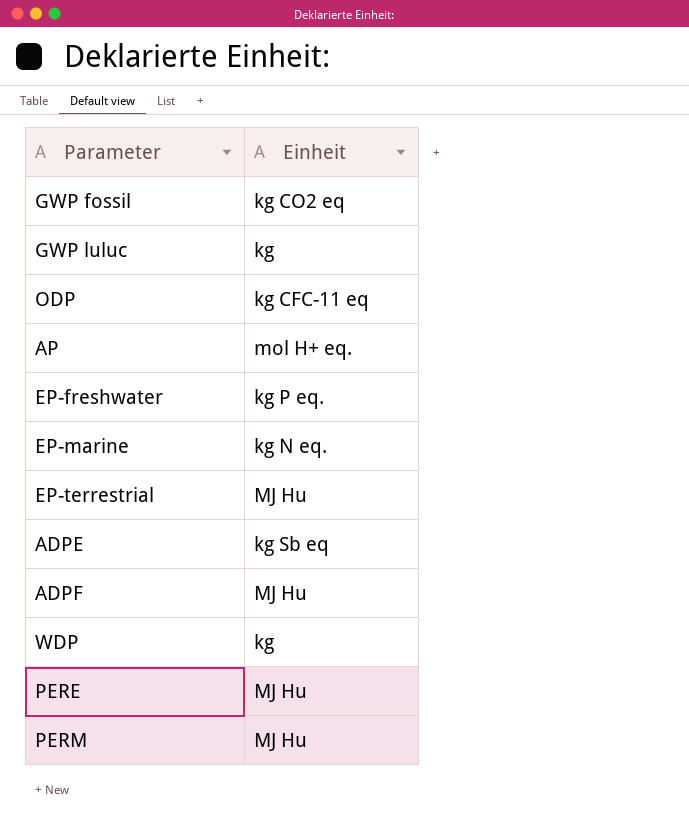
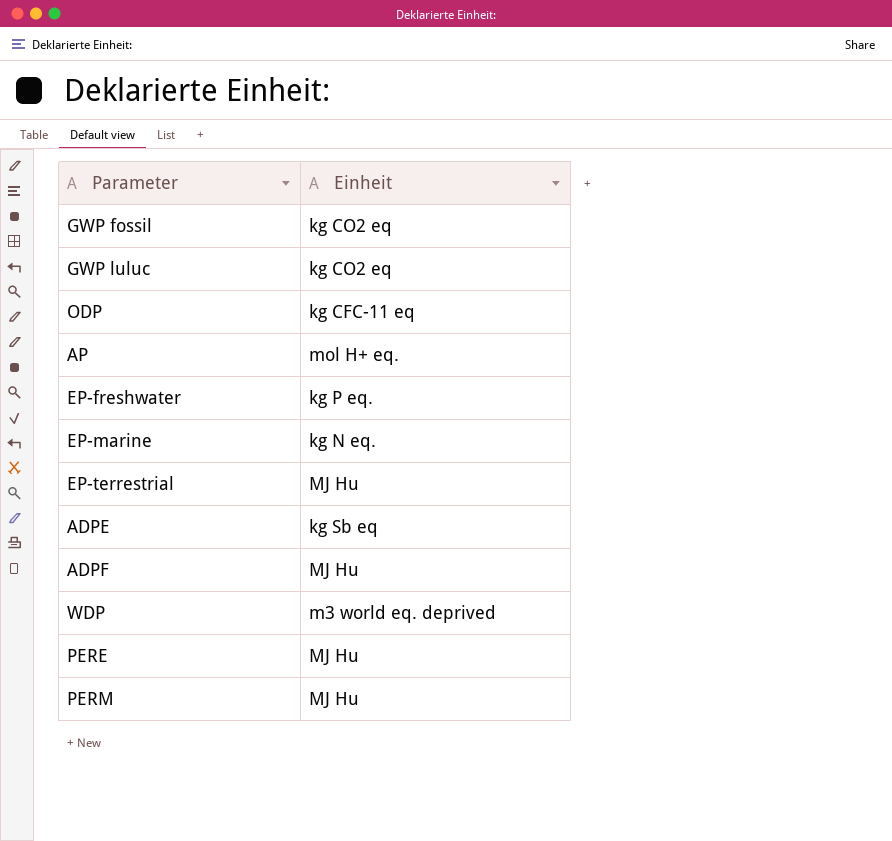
GWP luluc | Einheit: kg -> kg CO2 eq
WDP | Einheit: kg -> m3 world eq. deprived

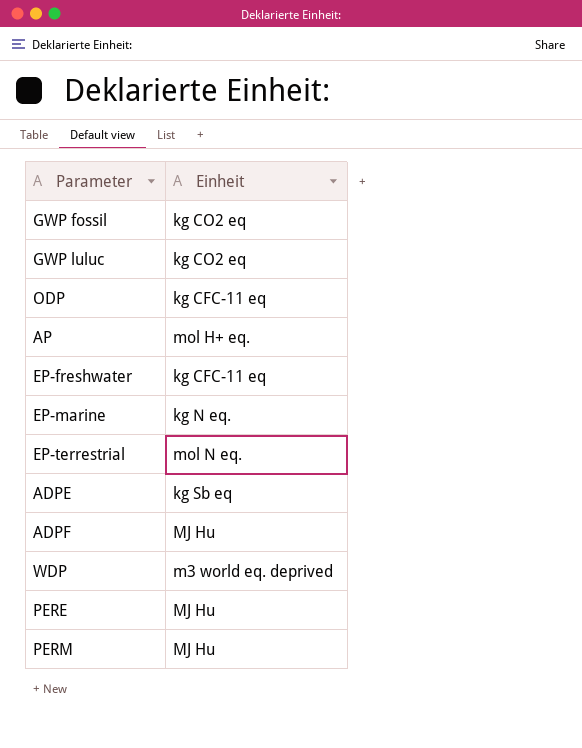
EP-freshwater | Einheit: kg P eq. -> kg CFC-11 eq
EP-terrestrial | Einheit: MJ Hu -> mol N eq.

